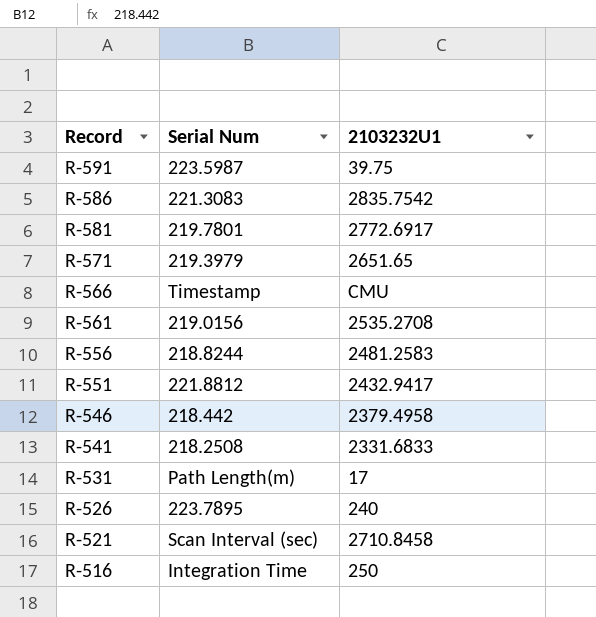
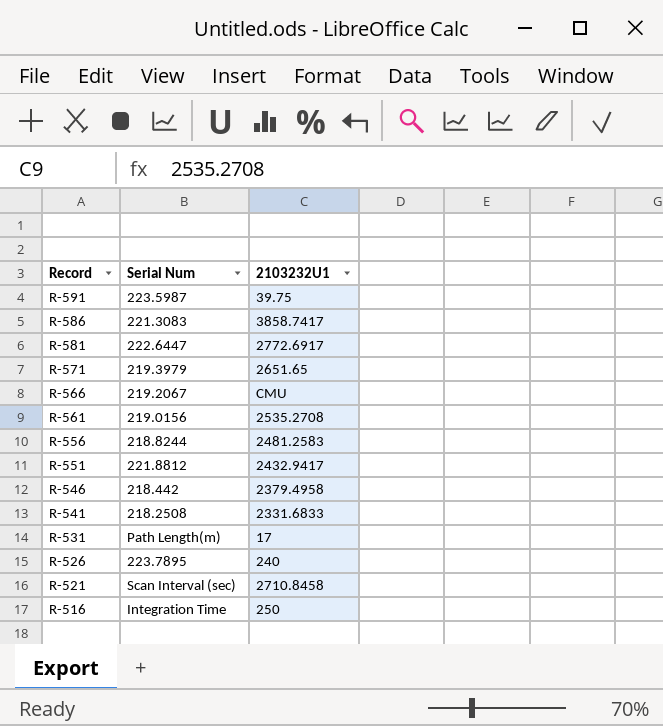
R-586 | 2103232U1: 2835.7542 -> 3858.7417
R-581 | Serial Num: 219.7801 -> 222.6447
R-566 | Serial Num: Timestamp -> 219.2067

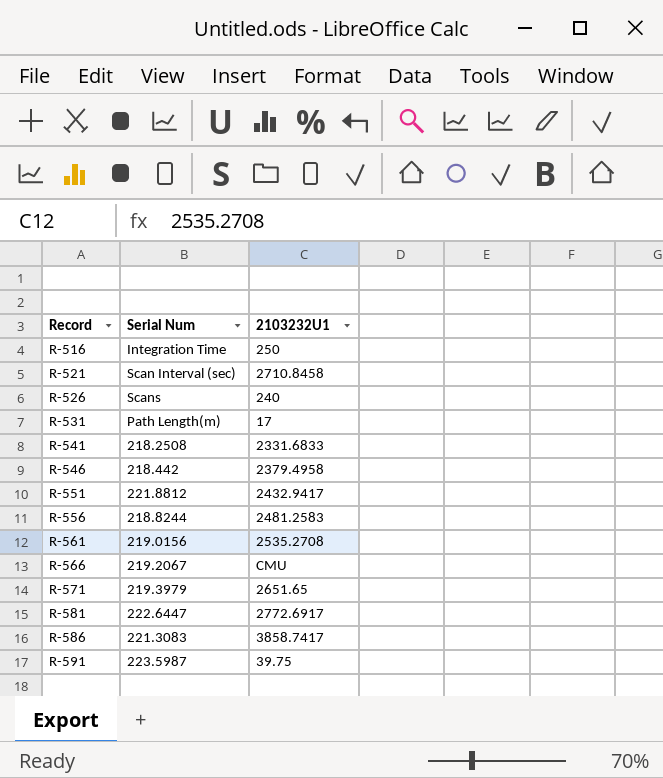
row order: Record descending -> Record ascending
R-526 | Serial Num: 223.7895 -> Scans

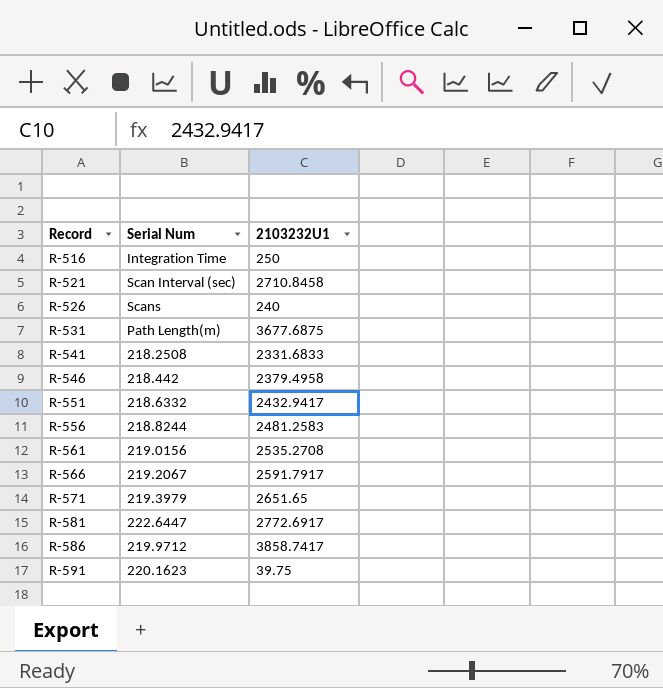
R-531 | 2103232U1: 17 -> 3677.6875
R-551 | Serial Num: 221.8812 -> 218.6332
R-566 | 2103232U1: CMU -> 2591.7917
R-586 | Serial Num: 221.3083 -> 219.9712
R-591 | Serial Num: 223.5987 -> 220.1623

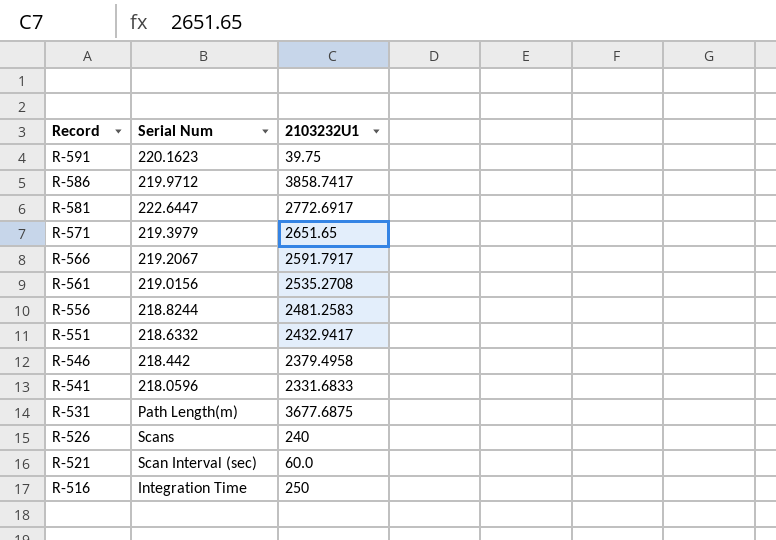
row order: Record ascending -> Record descending
R-541 | Serial Num: 218.2508 -> 218.0596
R-521 | 2103232U1: 2710.8458 -> 60.0

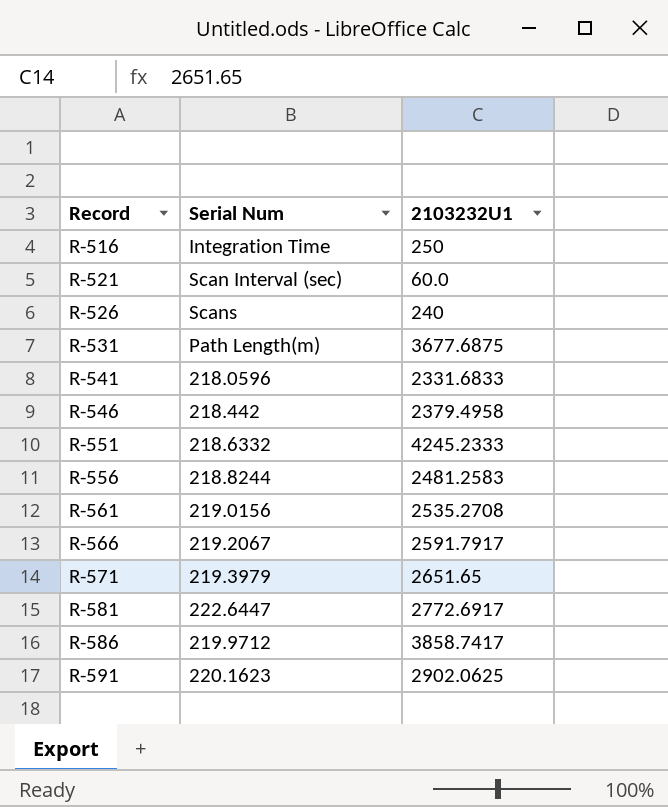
row order: Record descending -> Record ascending
R-551 | 2103232U1: 2432.9417 -> 4245.2333
R-591 | 2103232U1: 39.75 -> 2902.0625

